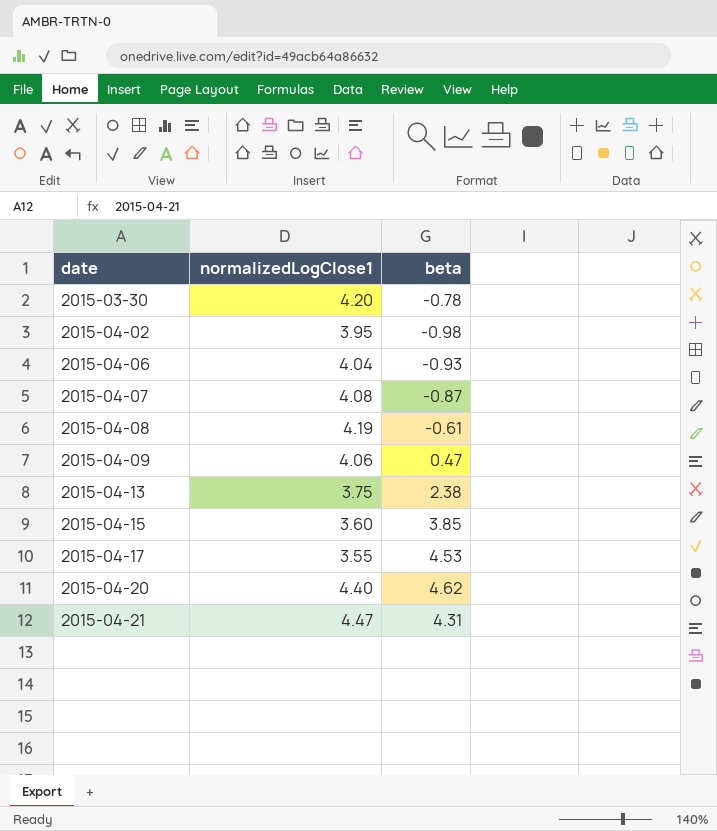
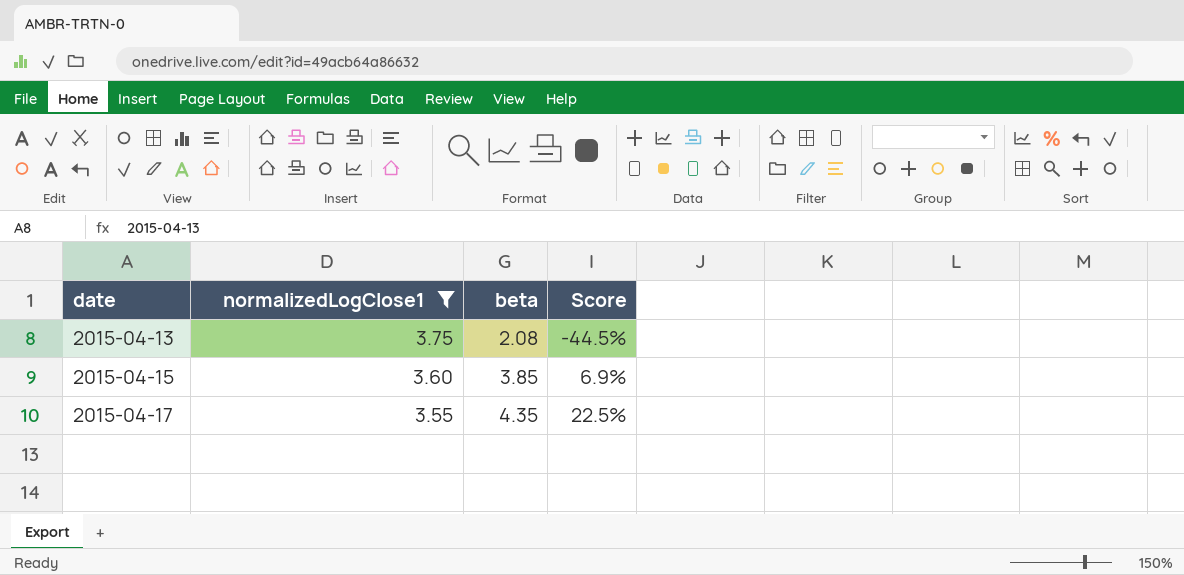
filter: none -> normalizedLogClose1 <= 3.75
column Score | formula: none -> ([beta] - [normalizedLogClose1]) / [normalizedLogClose1]
2015-04-13 | beta: 2.38 -> 2.08
2015-04-17 | beta: 4.53 -> 4.35

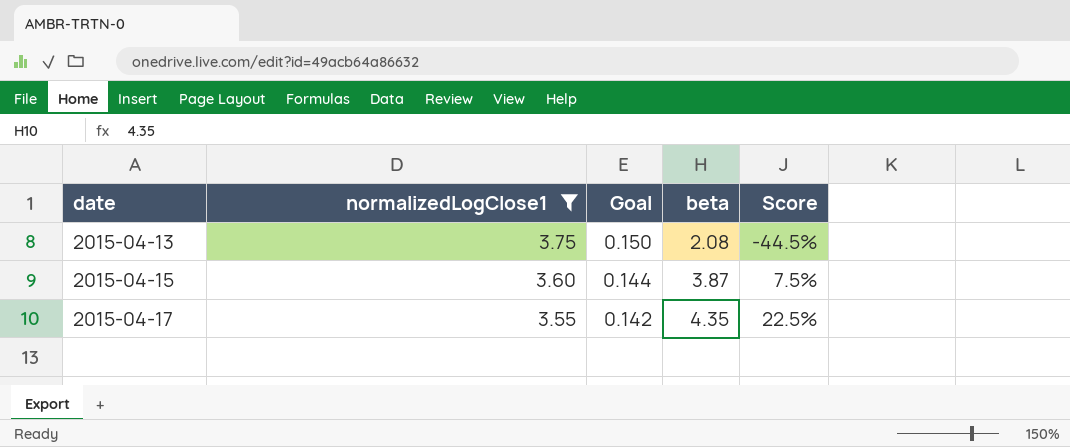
column Goal | formula: none -> [normalizedLogClose1] * 0.04
2015-04-15 | beta: 3.85 -> 3.87
2015-04-15 | Score: 6.9% -> 7.5%

